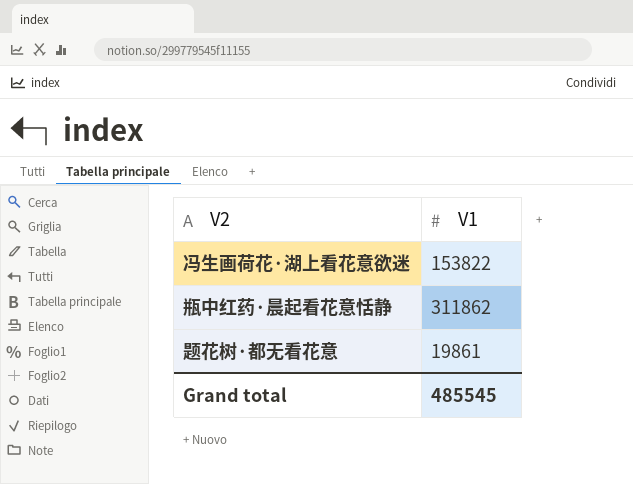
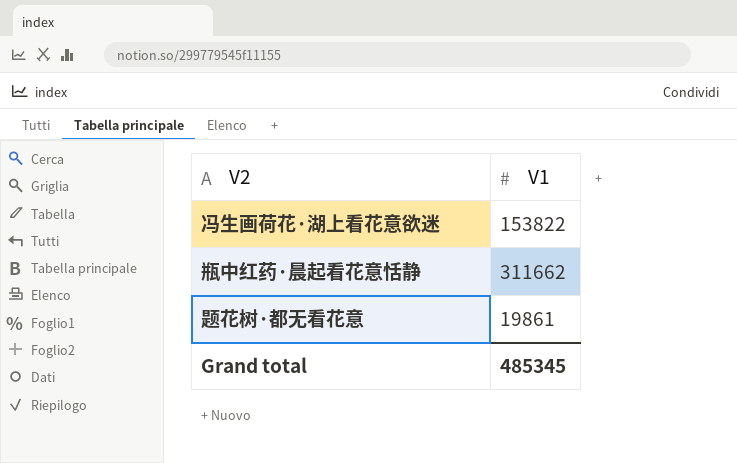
瓶中红药·晨起看花意恬静 | V1: 311862 -> 311662
Grand total | V1: 485545 -> 485345

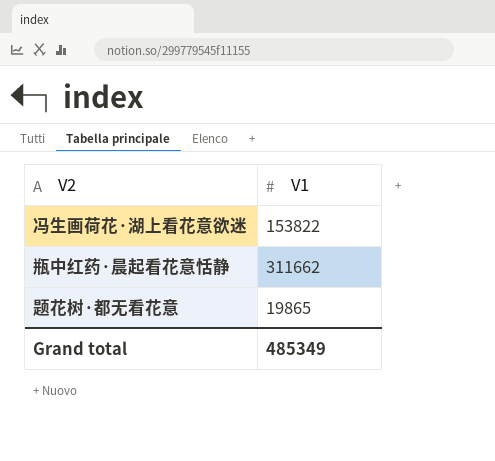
题花树·都无看花意 | V1: 19861 -> 19865
Grand total | V1: 485345 -> 485349

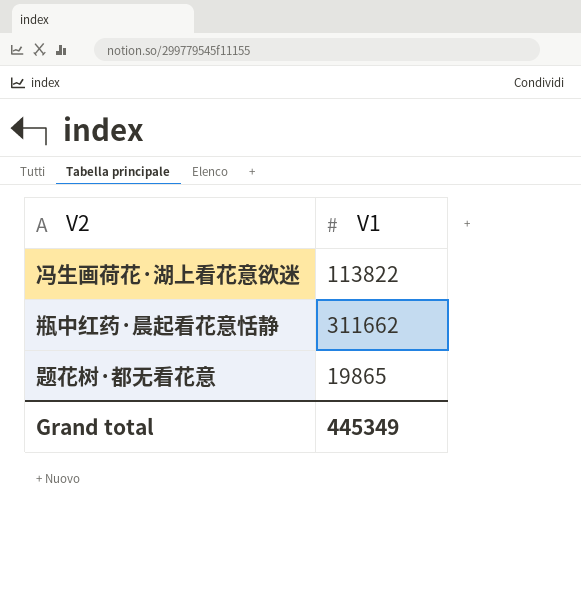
冯生画荷花·湖上看花意欲迷 | V1: 153822 -> 113822
Grand total | V1: 485349 -> 445349

